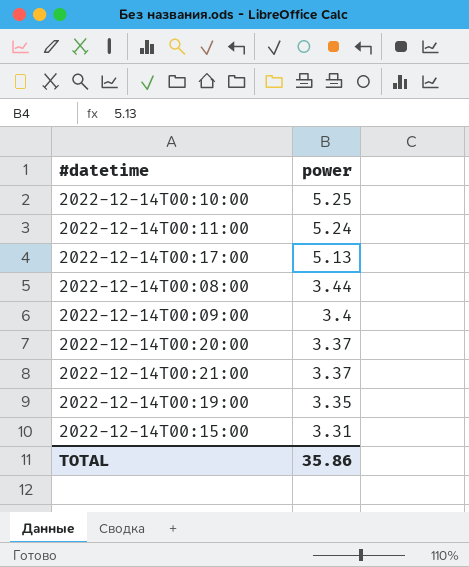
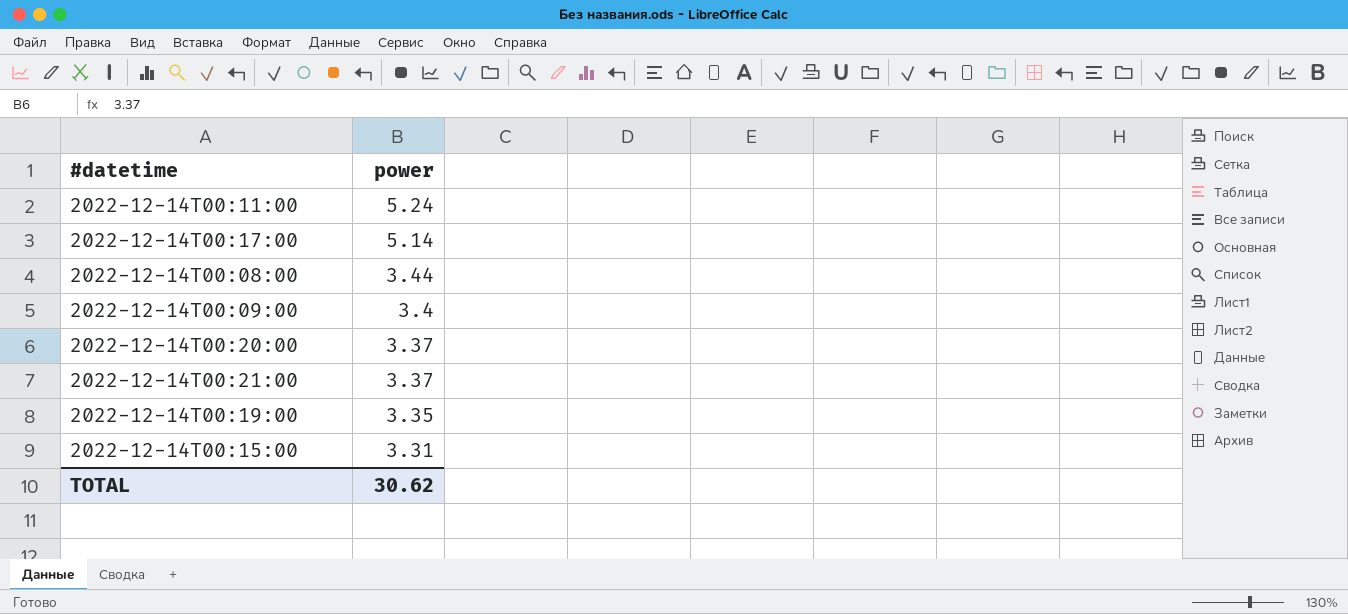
row 2022-12-14T00:10:00: 5.25 -> none
2022-12-14T00:17:00 | power: 5.13 -> 5.14
TOTAL | power: 35.86 -> 30.62

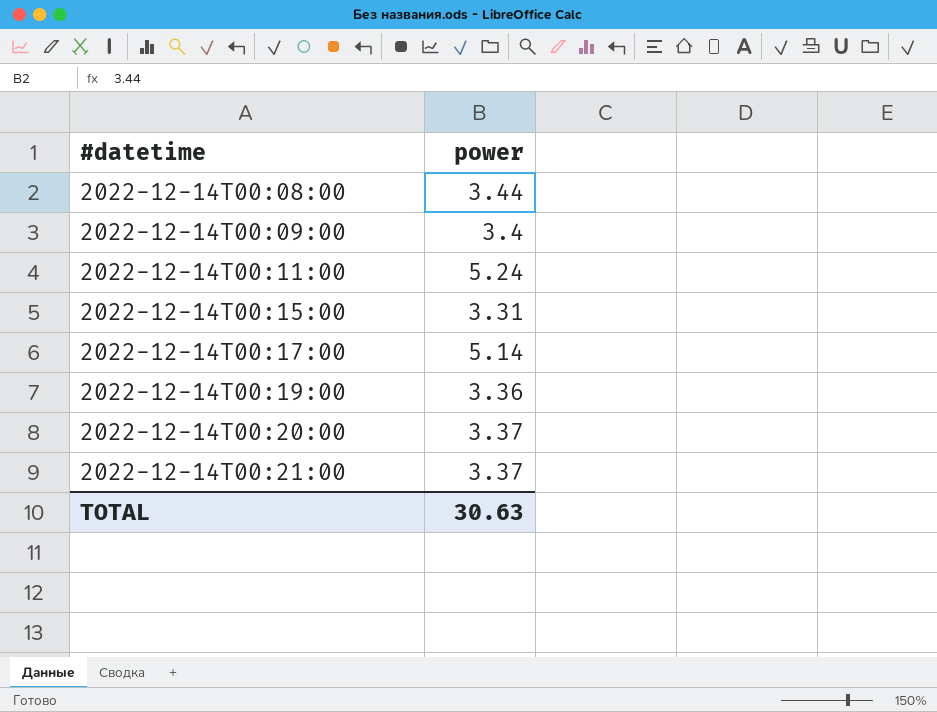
row order: power descending -> #datetime ascending
2022-12-14T00:19:00 | power: 3.35 -> 3.36
TOTAL | power: 30.62 -> 30.63

